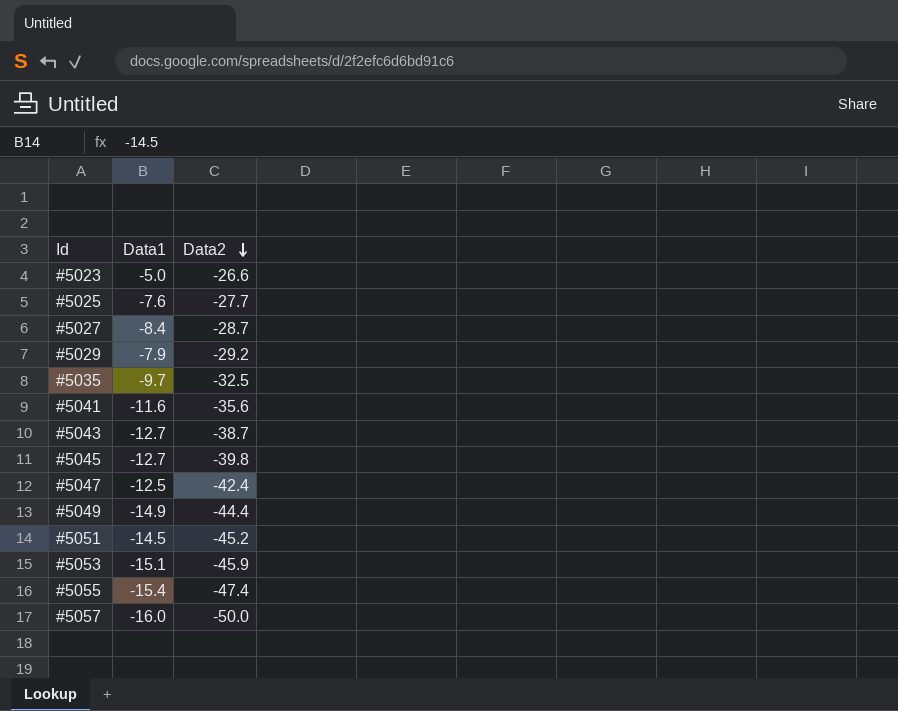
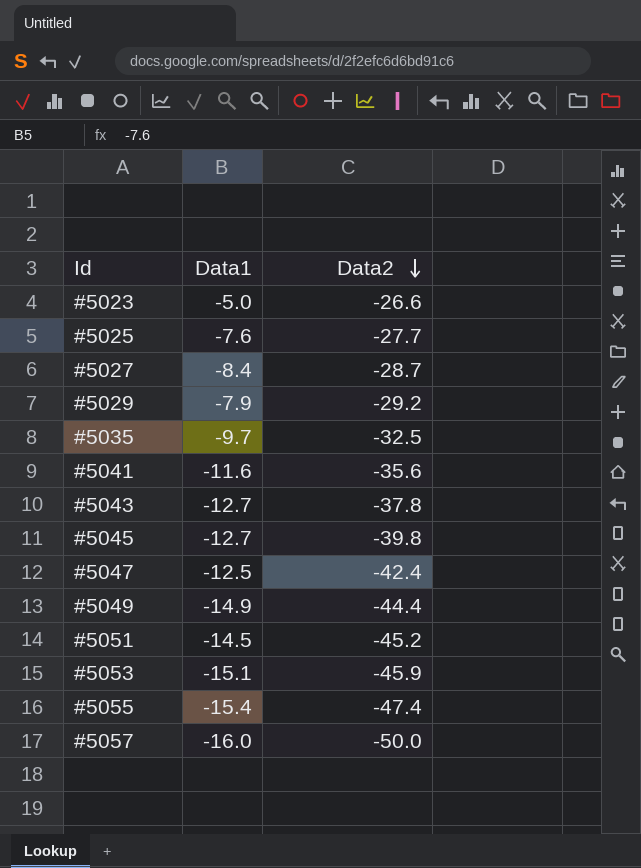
#5043 | Data2: -38.7 -> -37.8

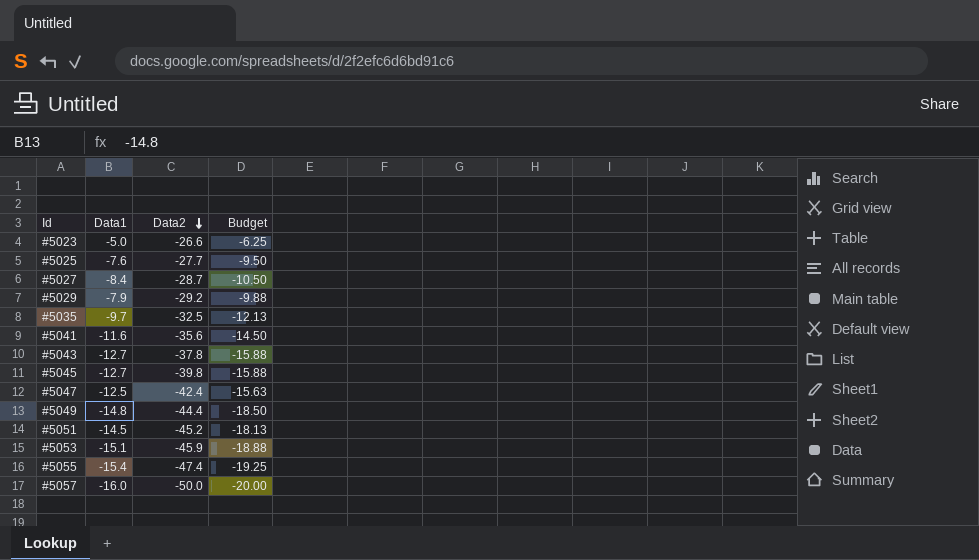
column Budget | formula: none -> [Data1] * 1.25
#5049 | Data1: -14.9 -> -14.8

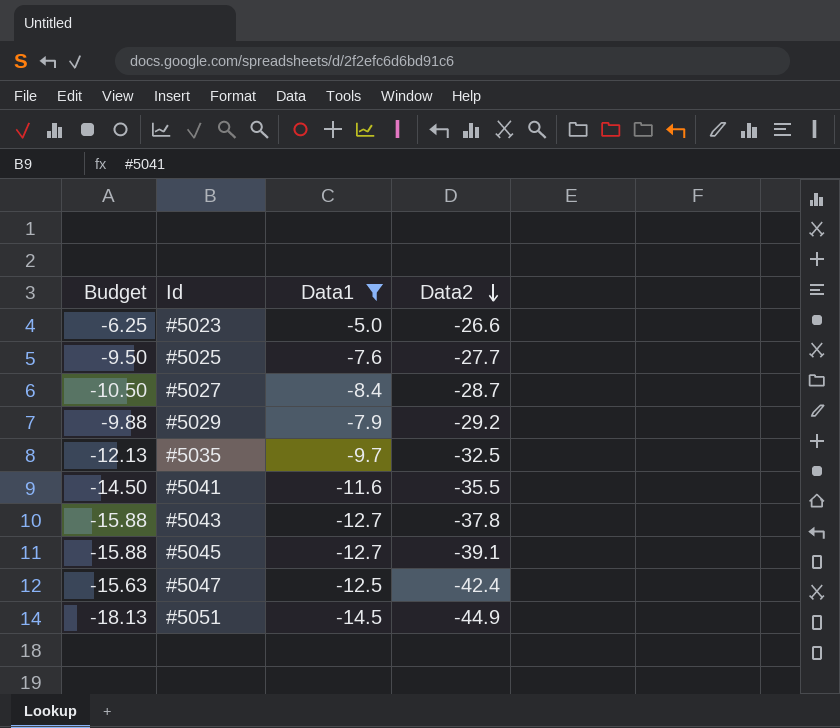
filter: none -> Data1 >= -14.5
column Budget | position: 4 -> 1
#5041 | Data2: -35.6 -> -35.5
#5045 | Data2: -39.8 -> -39.1
#5051 | Data2: -45.2 -> -44.9

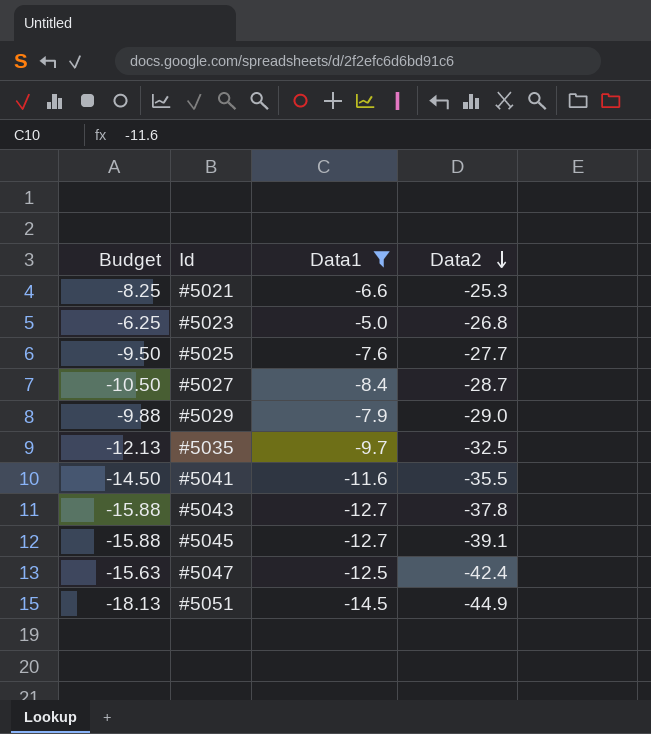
row #5021: none -> -8.25 | -6.6 | -25.3
#5023 | Data2: -26.6 -> -26.8
#5029 | Data2: -29.2 -> -29.0

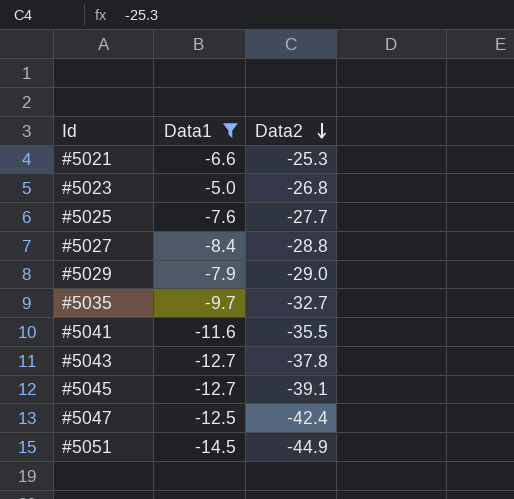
column Budget | formula: [Data1] * 1.25 -> none
#5027 | Data2: -28.7 -> -28.8
#5035 | Data2: -32.5 -> -32.7

